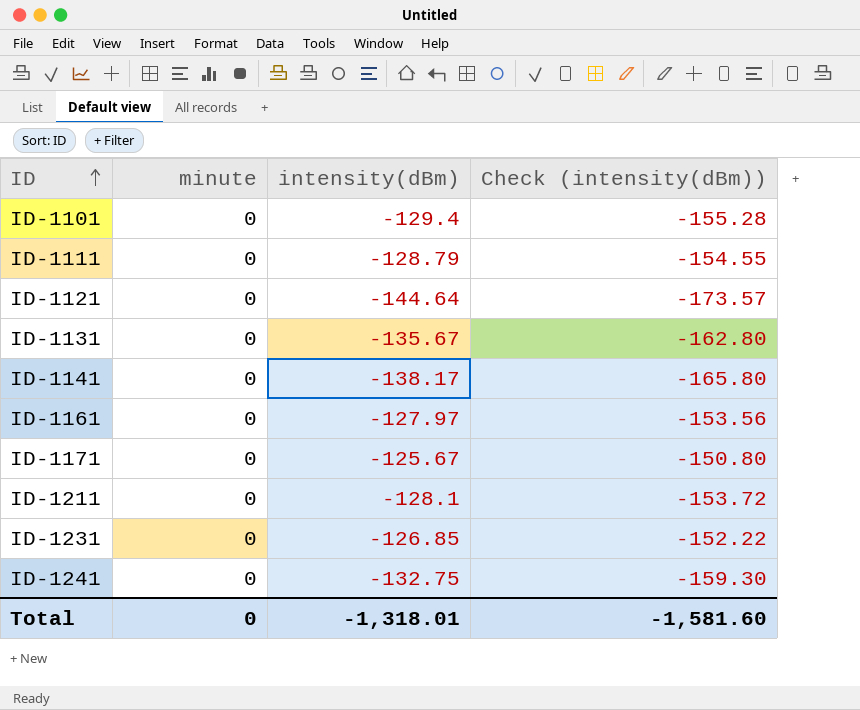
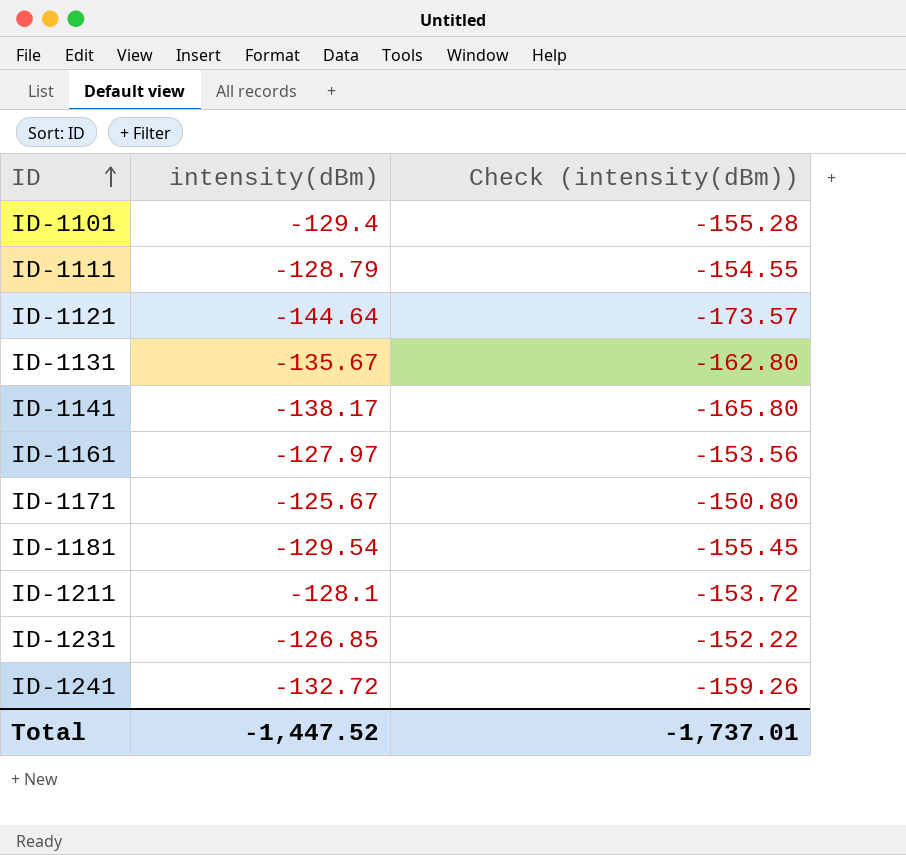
column minute | position: 2 -> none
row ID-1181: none -> -129.54 | -155.45
ID-1241 | intensity(dBm): -132.75 -> -132.72
ID-1241 | Check (intensity(dBm)): -159.30 -> -159.26
Total | intensity(dBm): -1,318.01 -> -1,447.52
Total | Check (intensity(dBm)): -1,581.60 -> -1,737.01

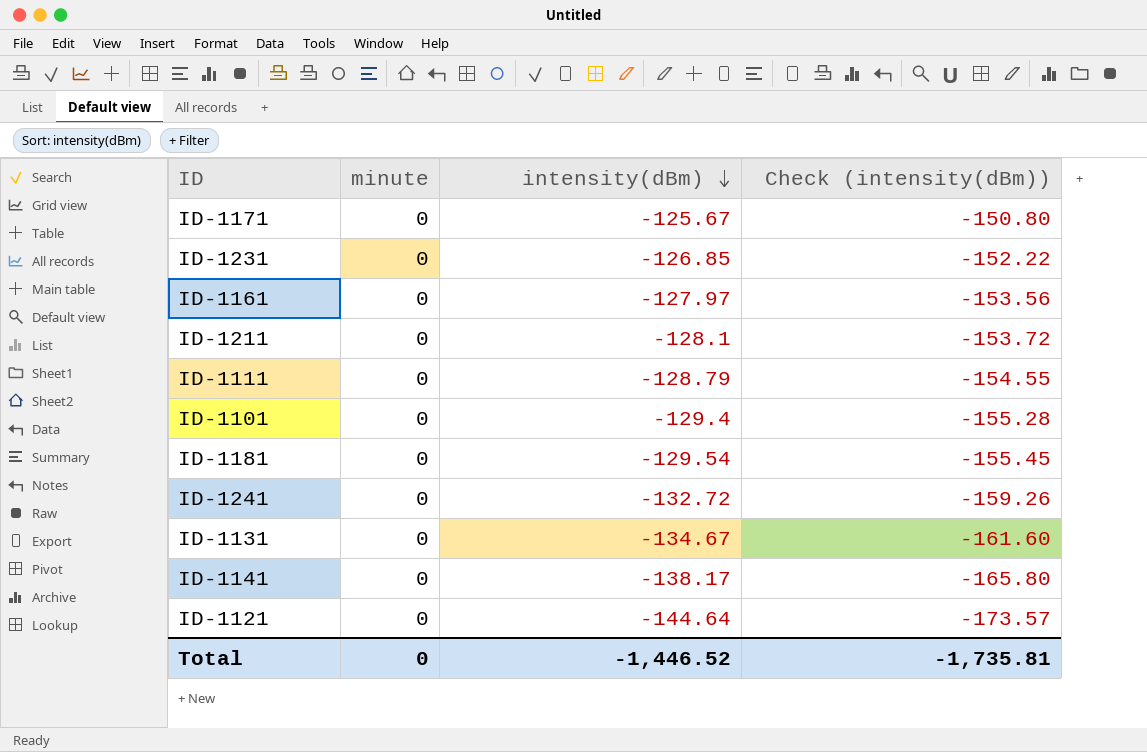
row order: ID ascending -> intensity(dBm) descending
column minute | position: none -> 2
ID-1131 | intensity(dBm): -135.67 -> -134.67
ID-1131 | Check (intensity(dBm)): -162.80 -> -161.60
Total | intensity(dBm): -1,447.52 -> -1,446.52
Total | Check (intensity(dBm)): -1,737.01 -> -1,735.81

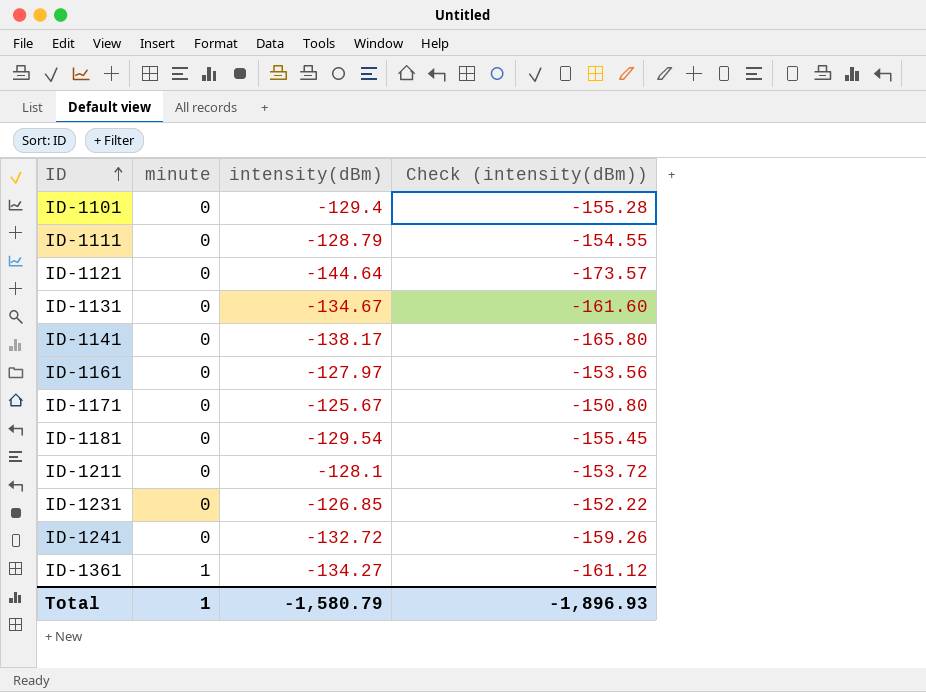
row order: intensity(dBm) descending -> ID ascending
row ID-1361: none -> 1 | -134.27 | -161.12
Total | minute: 0 -> 1
Total | intensity(dBm): -1,446.52 -> -1,580.79
Total | Check (intensity(dBm)): -1,735.81 -> -1,896.93

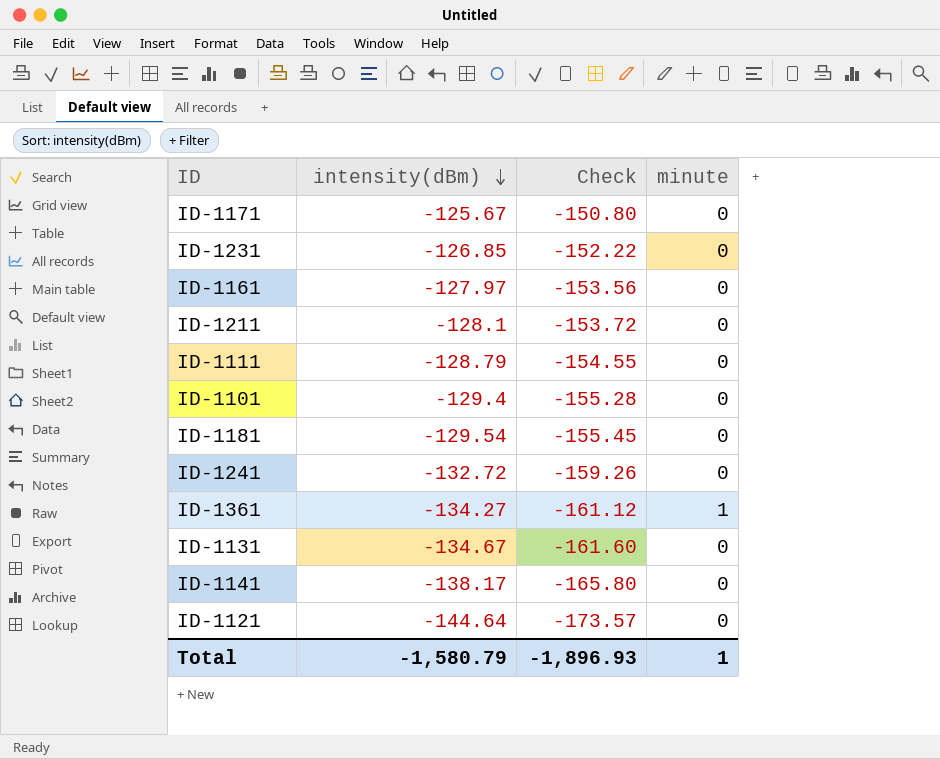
row order: ID ascending -> intensity(dBm) descending
column name: Check (intensity(dBm)) -> Check
column minute | position: 2 -> 4

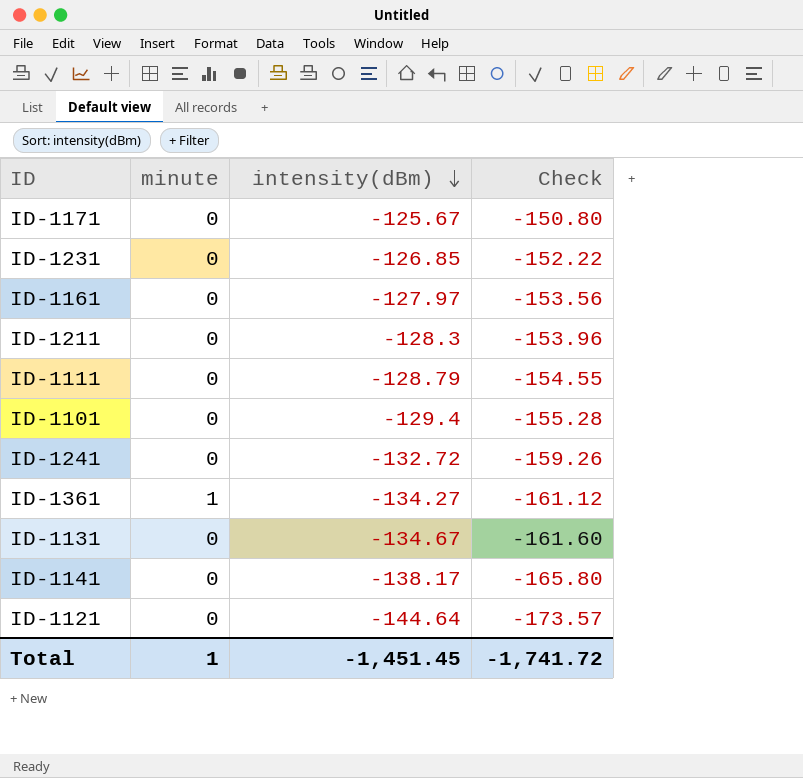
column minute | position: 4 -> 2
row ID-1181: -129.54 | -155.45 | 0 -> none
ID-1211 | intensity(dBm): -128.1 -> -128.3
ID-1211 | Check: -153.72 -> -153.96
Total | intensity(dBm): -1,580.79 -> -1,451.45
Total | Check: -1,896.93 -> -1,741.72

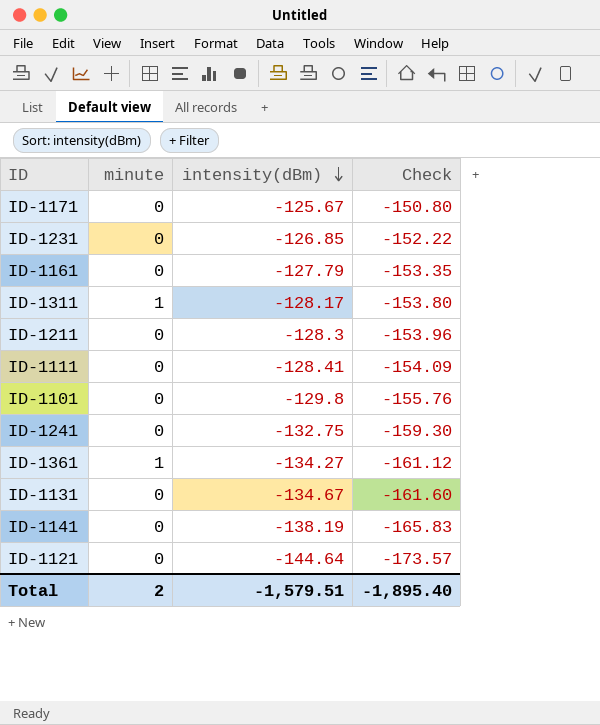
ID-1161 | intensity(dBm): -127.97 -> -127.79
ID-1161 | Check: -153.56 -> -153.35
row ID-1311: none -> 1 | -128.17 | -153.80
ID-1111 | intensity(dBm): -128.79 -> -128.41
ID-1111 | Check: -154.55 -> -154.09
ID-1101 | intensity(dBm): -129.4 -> -129.8
ID-1101 | Check: -155.28 -> -155.76
ID-1241 | intensity(dBm): -132.72 -> -132.75
ID-1241 | Check: -159.26 -> -159.30
ID-1141 | intensity(dBm): -138.17 -> -138.19
ID-1141 | Check: -165.80 -> -165.83
Total | minute: 1 -> 2
Total | intensity(dBm): -1,451.45 -> -1,579.51
Total | Check: -1,741.72 -> -1,895.40

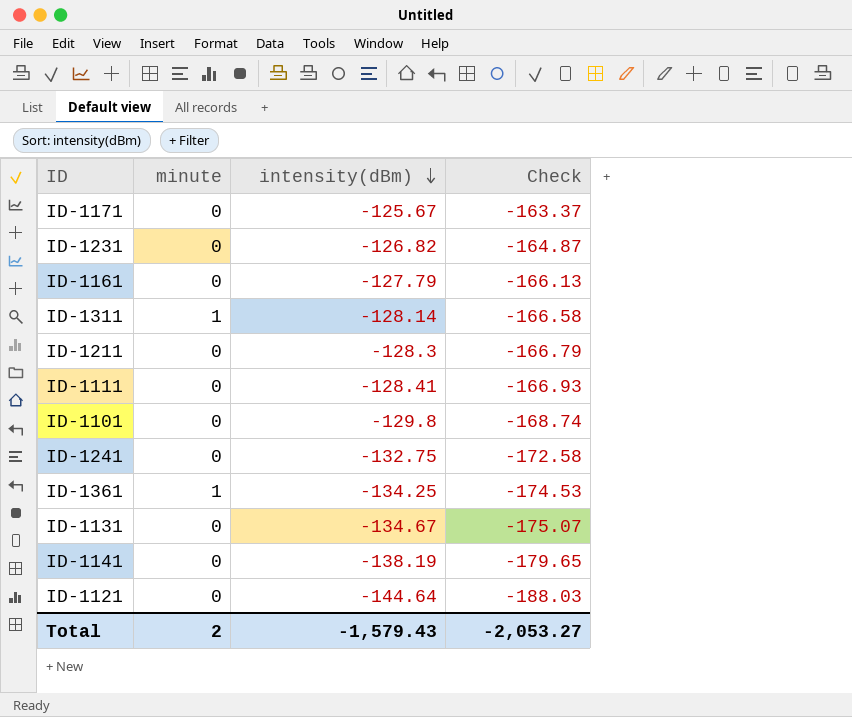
column Check | formula: [intensity(dBm)] * 1.2 -> [intensity(dBm)] * 1.3
ID-1231 | intensity(dBm): -126.85 -> -126.82
ID-1311 | intensity(dBm): -128.17 -> -128.14
ID-1361 | intensity(dBm): -134.27 -> -134.25
Total | intensity(dBm): -1,579.51 -> -1,579.43
Total | Check: -1,895.40 -> -2,053.27

